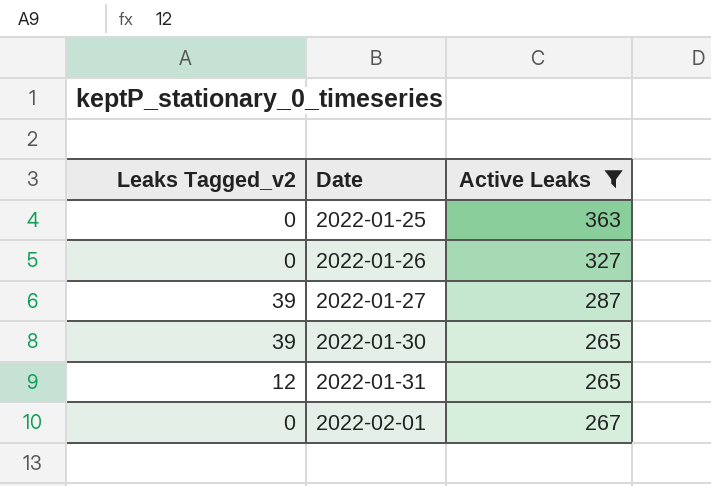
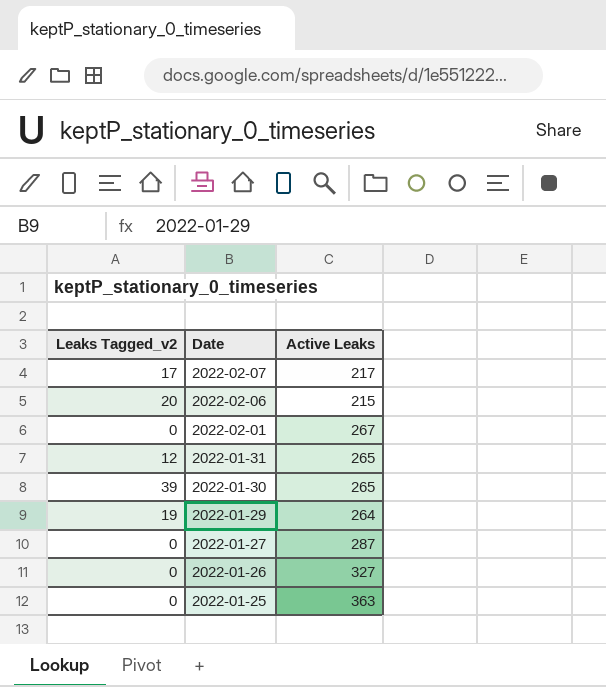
filter: Active Leaks >= 265 -> none
row order: Date ascending -> Date descending
2022-01-27 | Leaks Tagged_v2: 39 -> 0

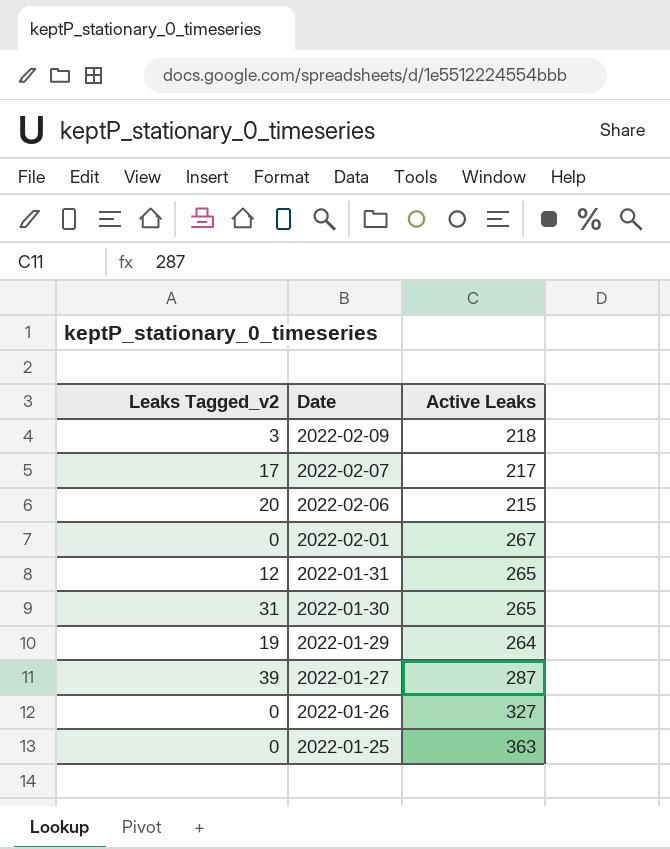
row 2022-02-09: none -> 3 | 218
2022-01-30 | Leaks Tagged_v2: 39 -> 31
2022-01-27 | Leaks Tagged_v2: 0 -> 39

